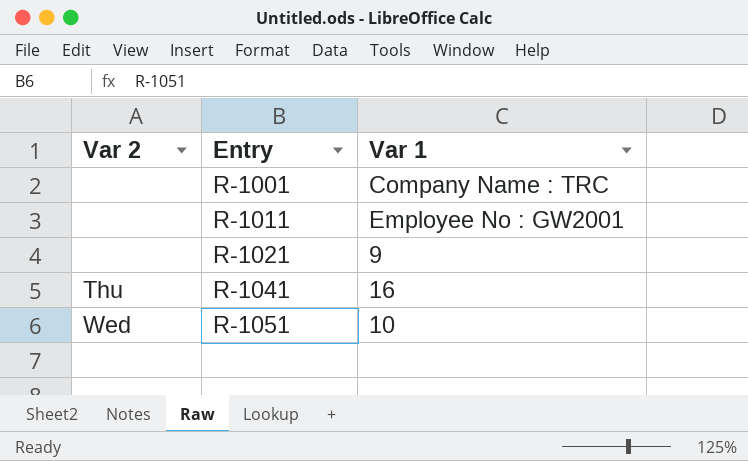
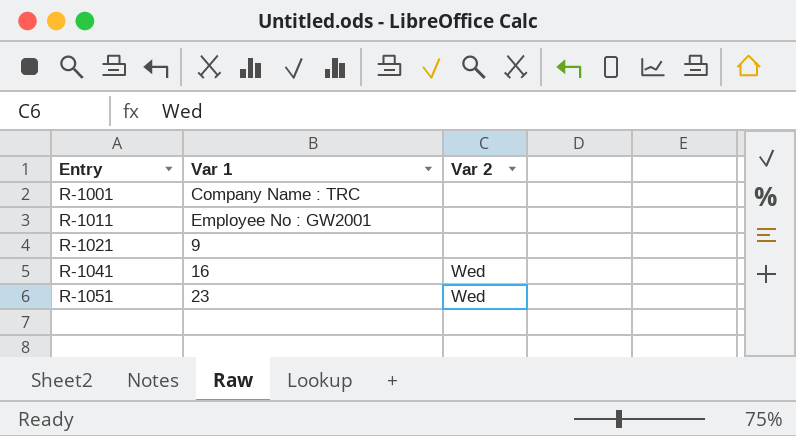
column Var 2 | position: 1 -> 3
R-1041 | Var 2: Thu -> Wed
R-1051 | Var 1: 10 -> 23

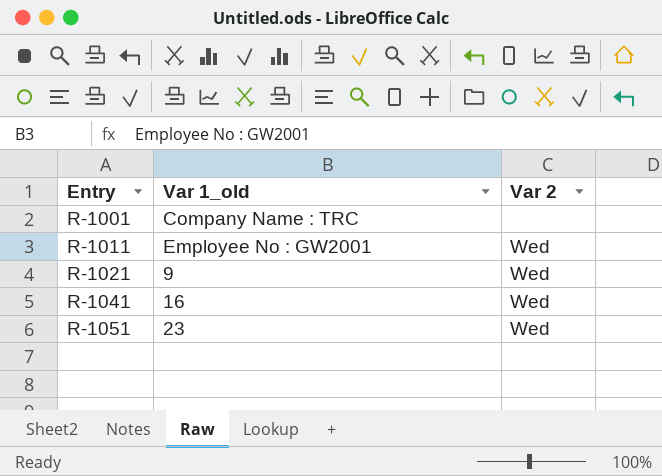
column name: Var 1 -> Var 1_old
R-1011 | Var 2: none -> Wed
R-1021 | Var 2: none -> Wed

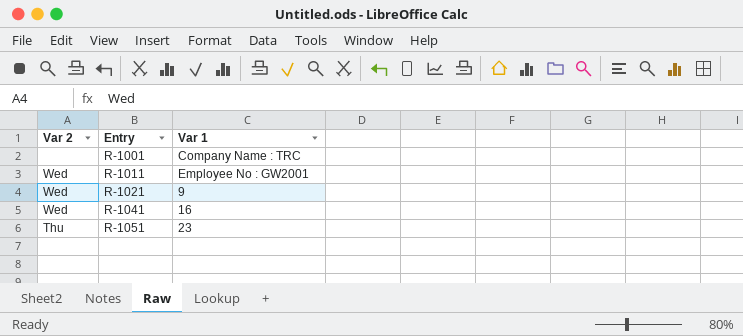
column Var 2 | position: 3 -> 1
column name: Var 1_old -> Var 1
R-1051 | Var 2: Wed -> Thu

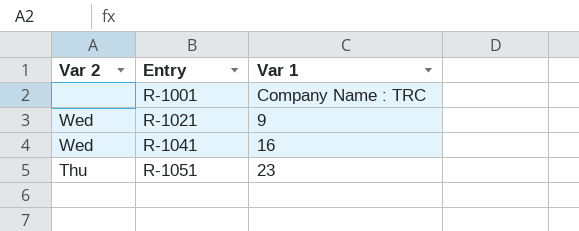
row R-1011: Wed | Employee No : GW2001 -> none

